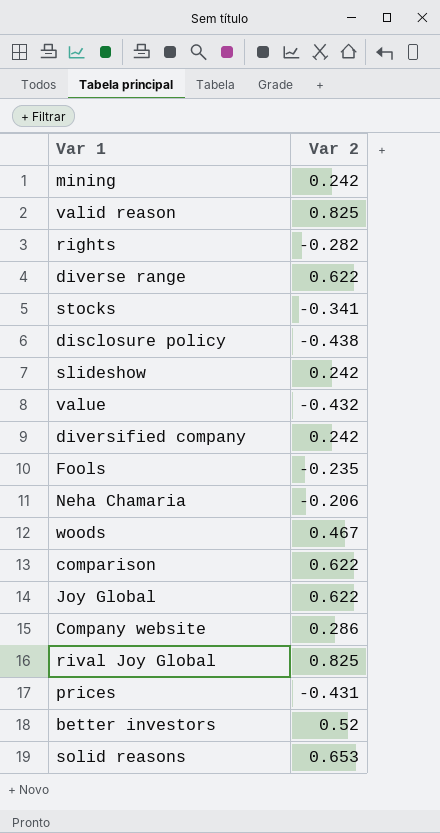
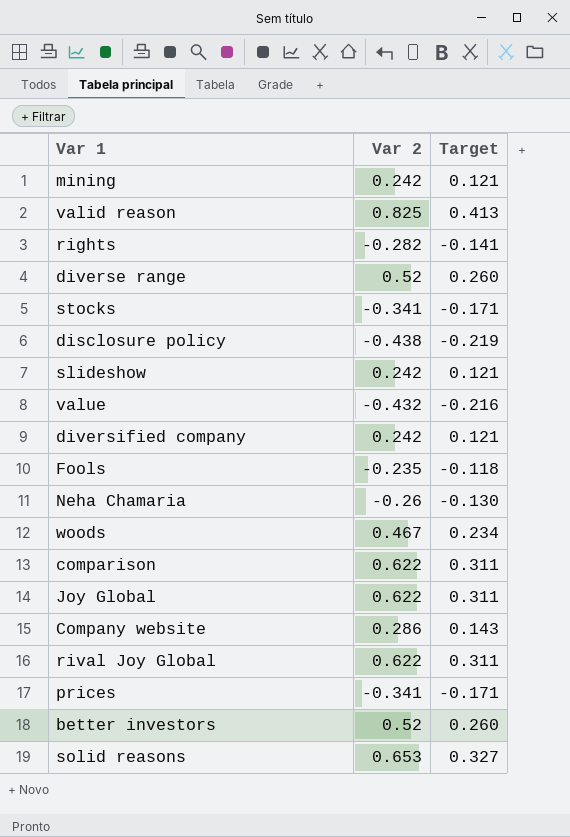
column Target | formula: none -> [Var 2] * 0.5
diverse range | Var 2: 0.622 -> 0.52
Neha Chamaria | Var 2: -0.206 -> -0.26
rival Joy Global | Var 2: 0.825 -> 0.622
prices | Var 2: -0.431 -> -0.341

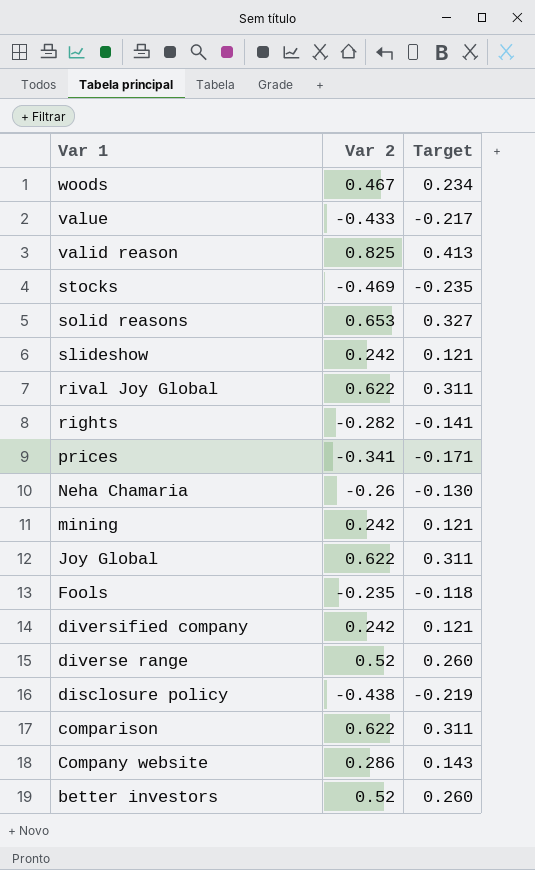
row order: none -> Var 1 descending
value | Var 2: -0.432 -> -0.433
value | Target: -0.216 -> -0.217
stocks | Var 2: -0.341 -> -0.469
stocks | Target: -0.171 -> -0.235

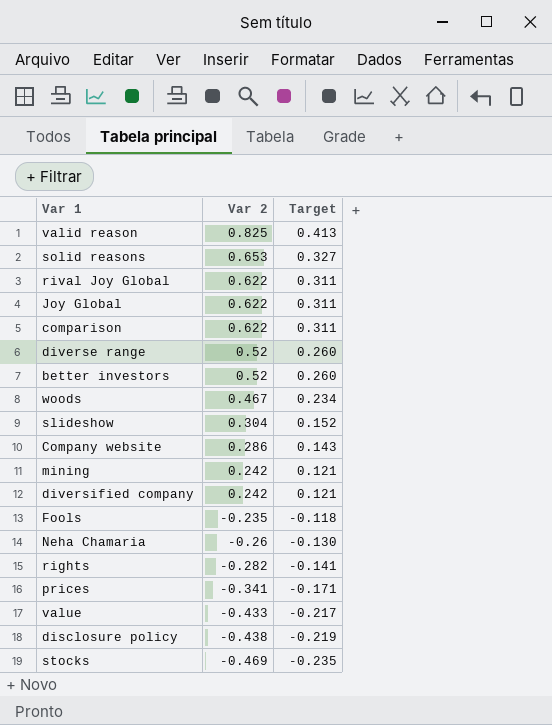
row order: Var 1 descending -> Var 2 descending
slideshow | Var 2: 0.242 -> 0.304
slideshow | Target: 0.121 -> 0.152

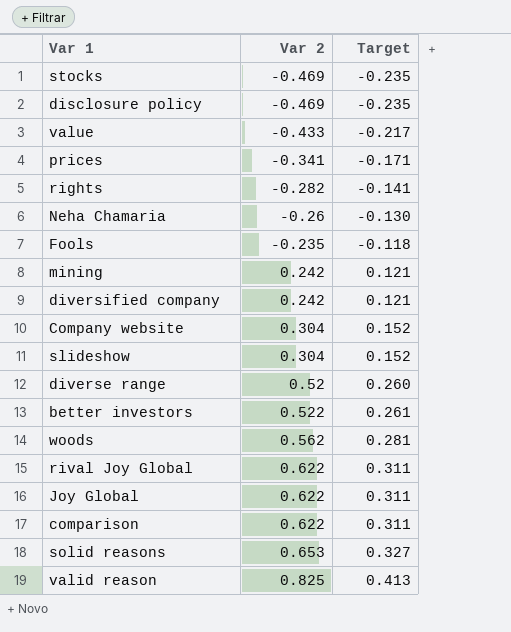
row order: Var 2 descending -> Var 2 ascending
disclosure policy | Var 2: -0.438 -> -0.469
disclosure policy | Target: -0.219 -> -0.235
Company website | Var 2: 0.286 -> 0.304
Company website | Target: 0.143 -> 0.152
better investors | Var 2: 0.52 -> 0.522
better investors | Target: 0.260 -> 0.261
woods | Var 2: 0.467 -> 0.562
woods | Target: 0.234 -> 0.281

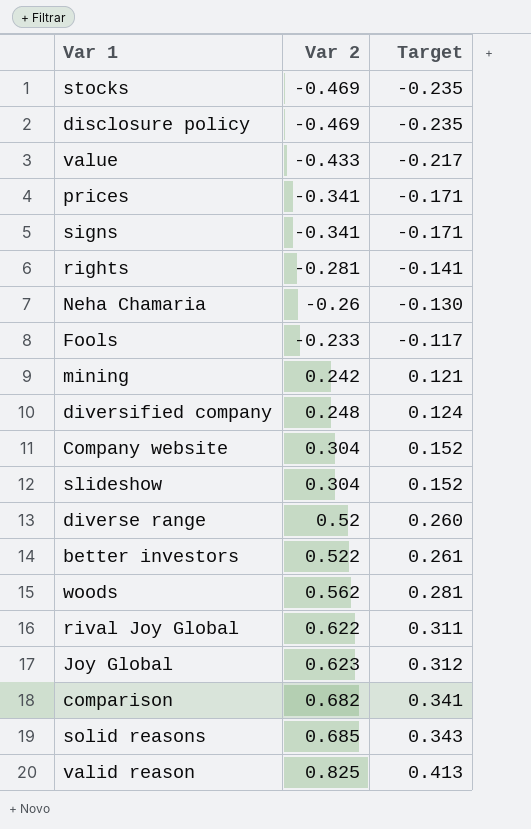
row signs: none -> -0.341 | -0.171
rights | Var 2: -0.282 -> -0.281
Fools | Var 2: -0.235 -> -0.233
Fools | Target: -0.118 -> -0.117
diversified company | Var 2: 0.242 -> 0.248
diversified company | Target: 0.121 -> 0.124
Joy Global | Var 2: 0.622 -> 0.623
Joy Global | Target: 0.311 -> 0.312
comparison | Var 2: 0.622 -> 0.682
comparison | Target: 0.311 -> 0.341
solid reasons | Var 2: 0.653 -> 0.685
solid reasons | Target: 0.327 -> 0.343

